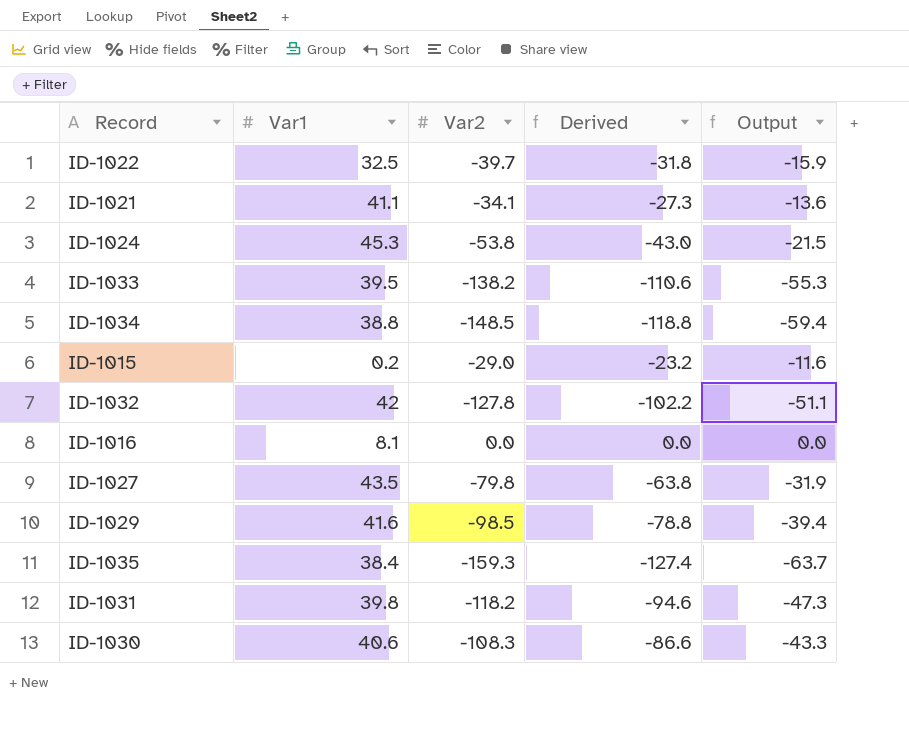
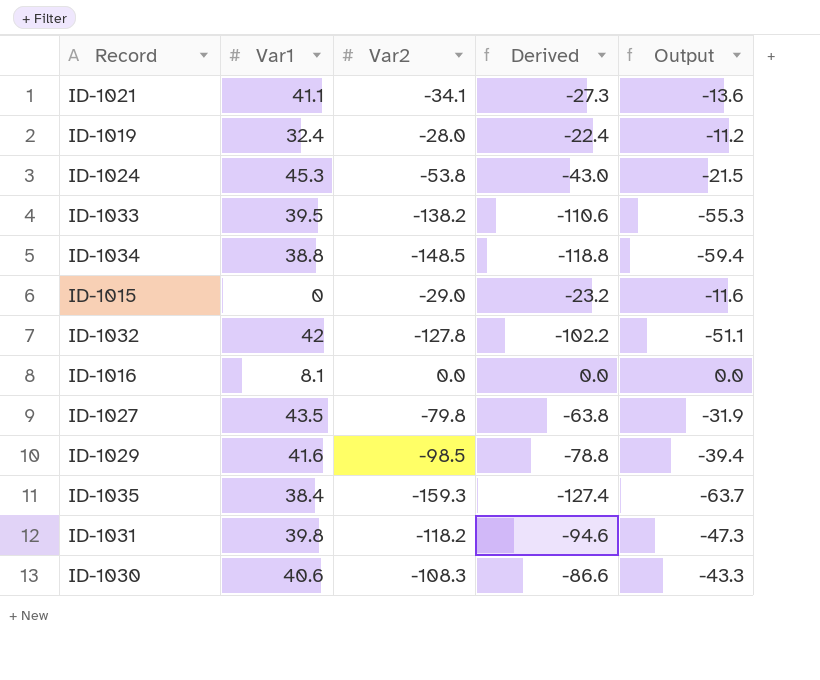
row ID-1022: 32.5 | -39.7 | -31.8 | -15.9 -> none
row ID-1019: none -> 32.4 | -28.0 | -22.4 | -11.2
ID-1015 | Var1: 0.2 -> 0

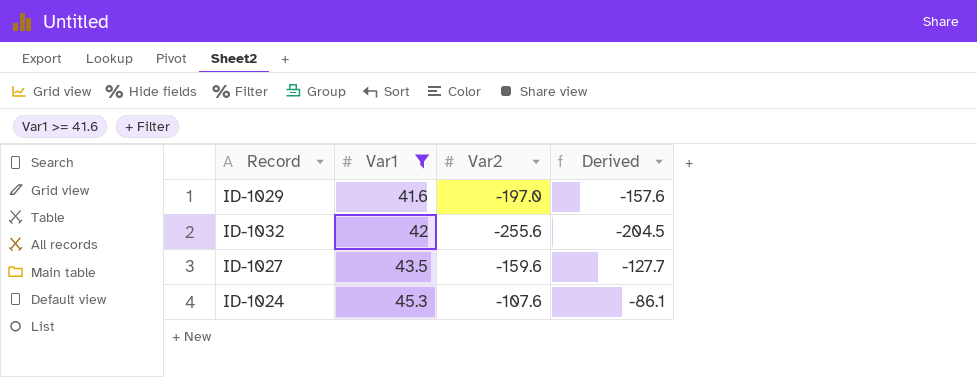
filter: none -> Var1 >= 41.6
row order: none -> Var1 ascending
column Output | formula: [Var2] * 0.4 -> none
ID-1029 | Var2: -98.5 -> -197.0
ID-1029 | Derived: -78.8 -> -157.6
ID-1032 | Var2: -127.8 -> -255.6
ID-1032 | Derived: -102.2 -> -204.5
ID-1027 | Var2: -79.8 -> -159.6
ID-1027 | Derived: -63.8 -> -127.7
ID-1024 | Var2: -53.8 -> -107.6
ID-1024 | Derived: -43.0 -> -86.1

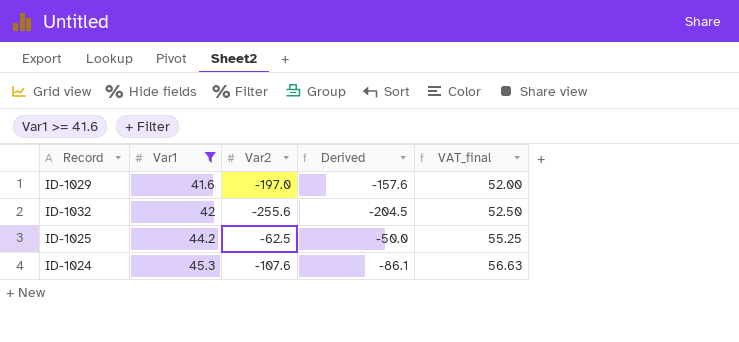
column VAT_final | formula: none -> [Var1] * 1.25
row ID-1027: 43.5 | -159.6 | -127.7 -> none
row ID-1025: none -> 44.2 | -62.5 | -50.0 | 55.25

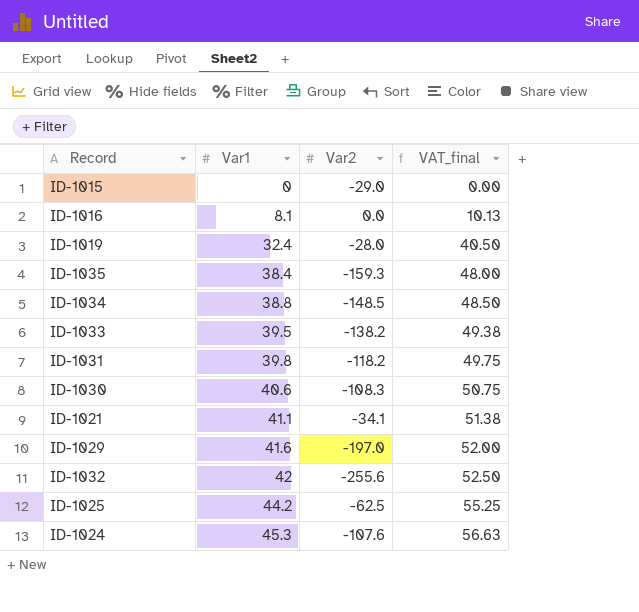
filter: Var1 >= 41.6 -> none
column Derived | formula: [Var2] * 0.8 -> none

